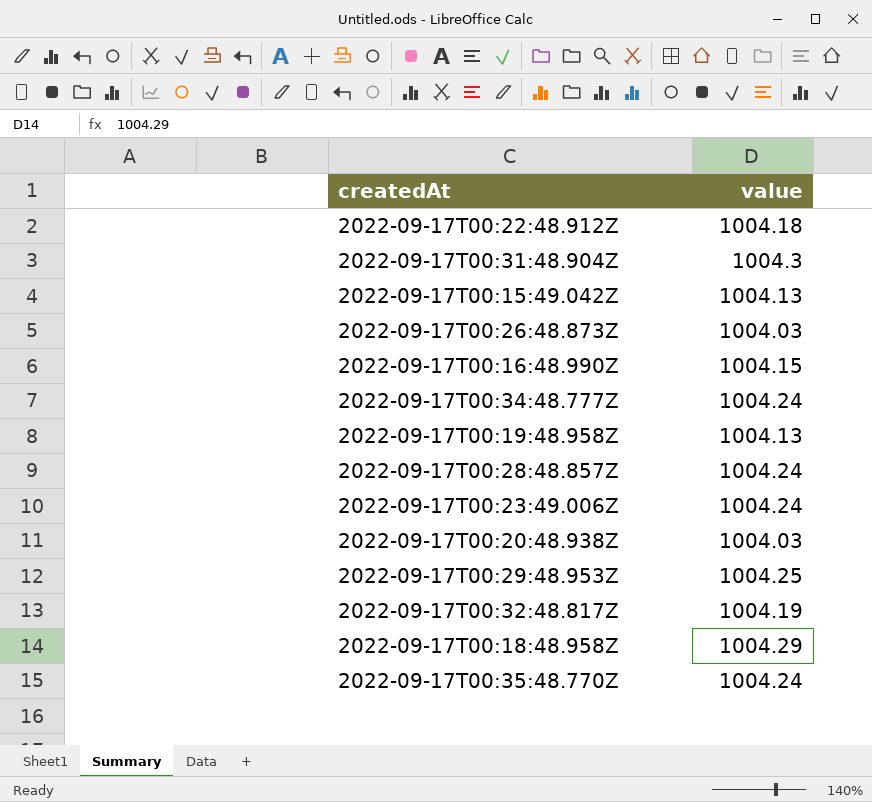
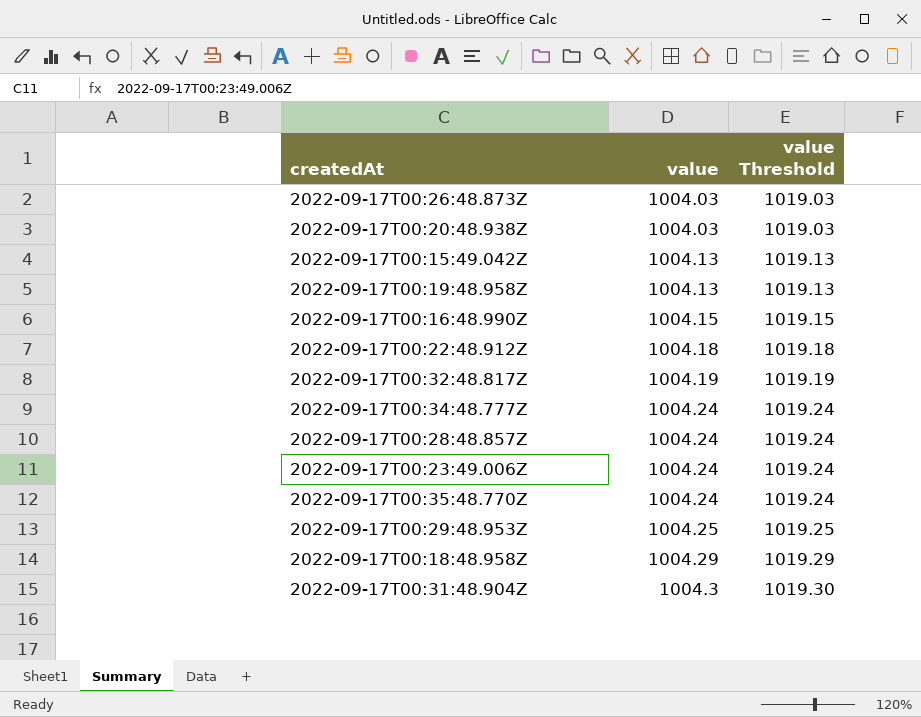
row order: none -> value ascending
column value Threshold | formula: none -> [value] + 15

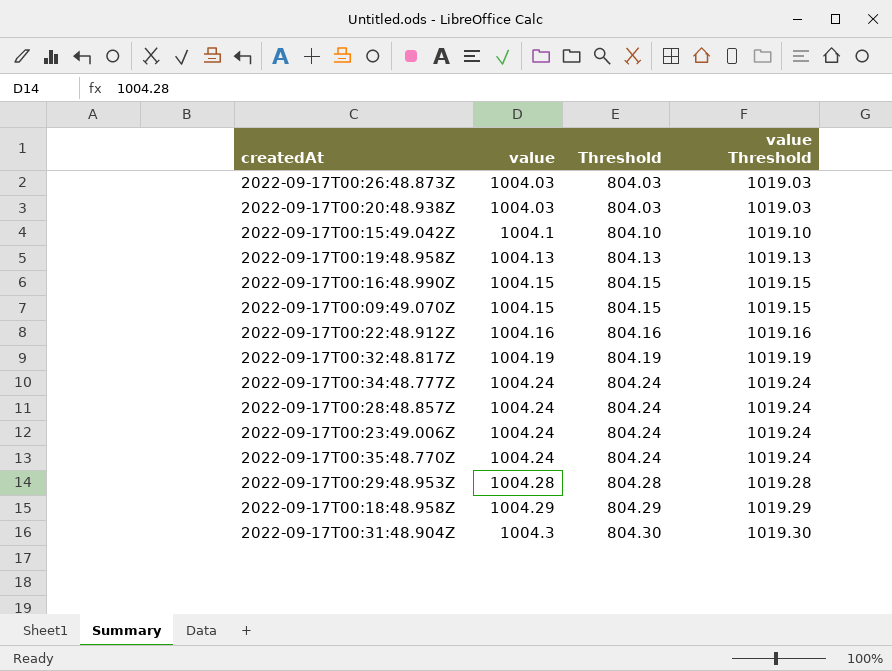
column Threshold | formula: none -> [value] - 200
2022-09-17T00:15:49.042Z | value: 1004.13 -> 1004.1
2022-09-17T00:15:49.042Z | value Threshold: 1019.13 -> 1019.10
row 2022-09-17T00:09:49.070Z: none -> 1004.15 | 804.15 | 1019.15
2022-09-17T00:22:48.912Z | value: 1004.18 -> 1004.16
2022-09-17T00:22:48.912Z | value Threshold: 1019.18 -> 1019.16
2022-09-17T00:29:48.953Z | value: 1004.25 -> 1004.28
2022-09-17T00:29:48.953Z | value Threshold: 1019.25 -> 1019.28

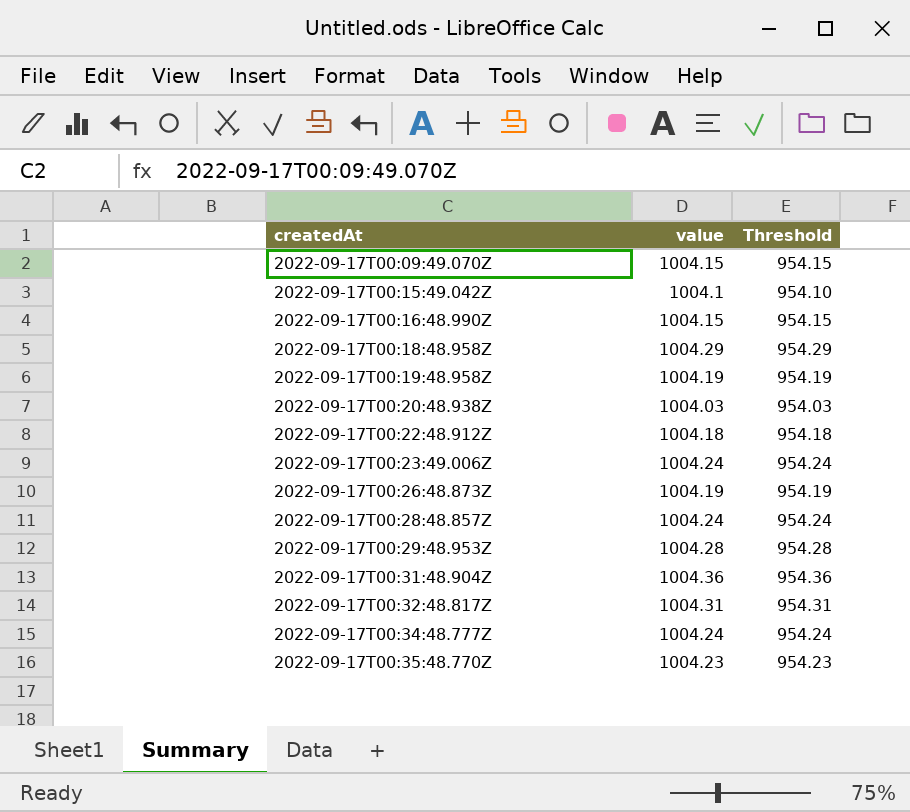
row order: value ascending -> createdAt ascending
column value Threshold | formula: [value] + 15 -> none
column Threshold | formula: [value] - 200 -> [value] - 50
2022-09-17T00:19:48.958Z | value: 1004.13 -> 1004.19
2022-09-17T00:22:48.912Z | value: 1004.16 -> 1004.18
2022-09-17T00:26:48.873Z | value: 1004.03 -> 1004.19
2022-09-17T00:31:48.904Z | value: 1004.3 -> 1004.36
2022-09-17T00:32:48.817Z | value: 1004.19 -> 1004.31
2022-09-17T00:35:48.770Z | value: 1004.24 -> 1004.23

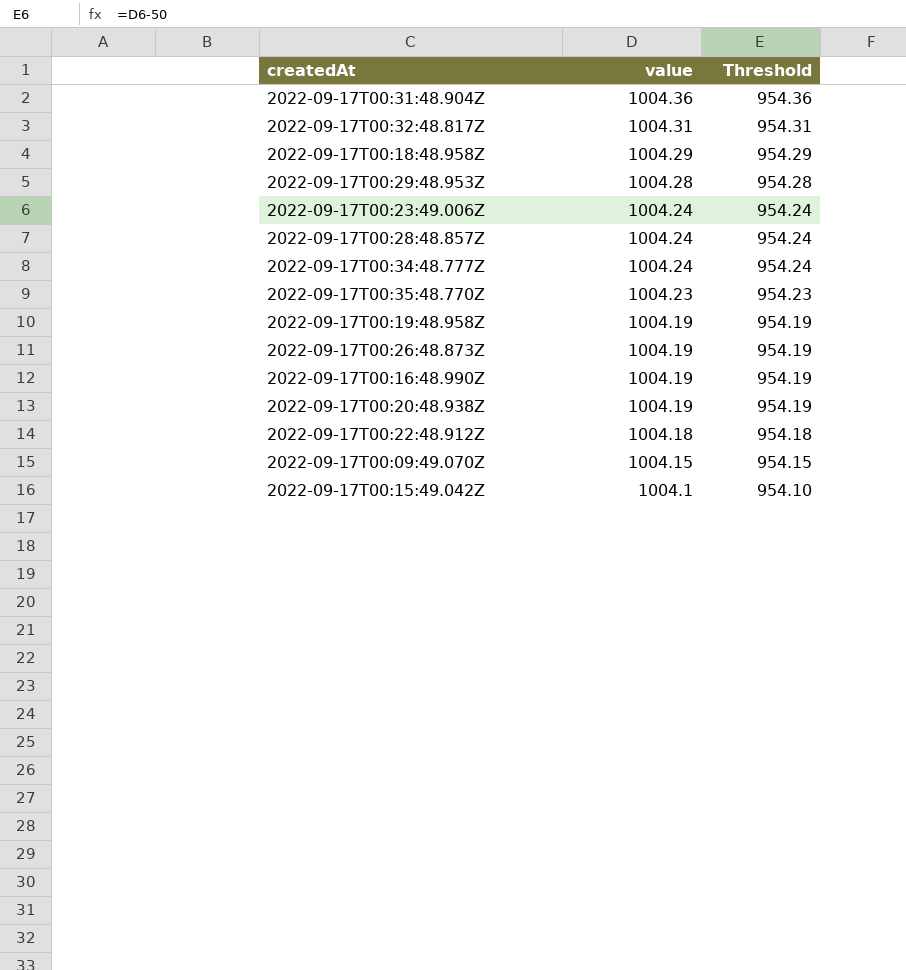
row order: createdAt ascending -> value descending
2022-09-17T00:16:48.990Z | value: 1004.15 -> 1004.19
2022-09-17T00:16:48.990Z | Threshold: 954.15 -> 954.19
2022-09-17T00:20:48.938Z | value: 1004.03 -> 1004.19
2022-09-17T00:20:48.938Z | Threshold: 954.03 -> 954.19

